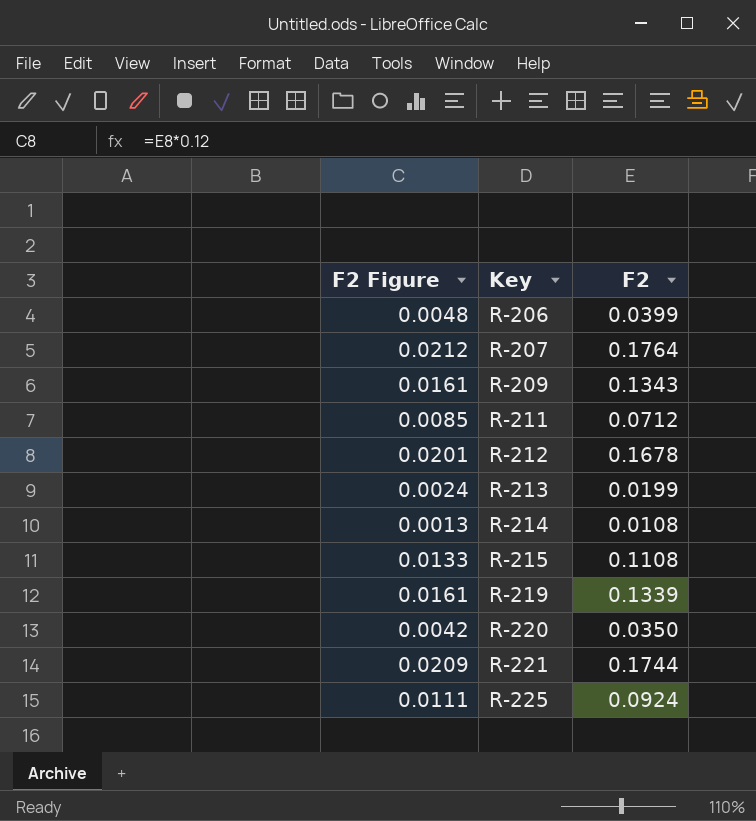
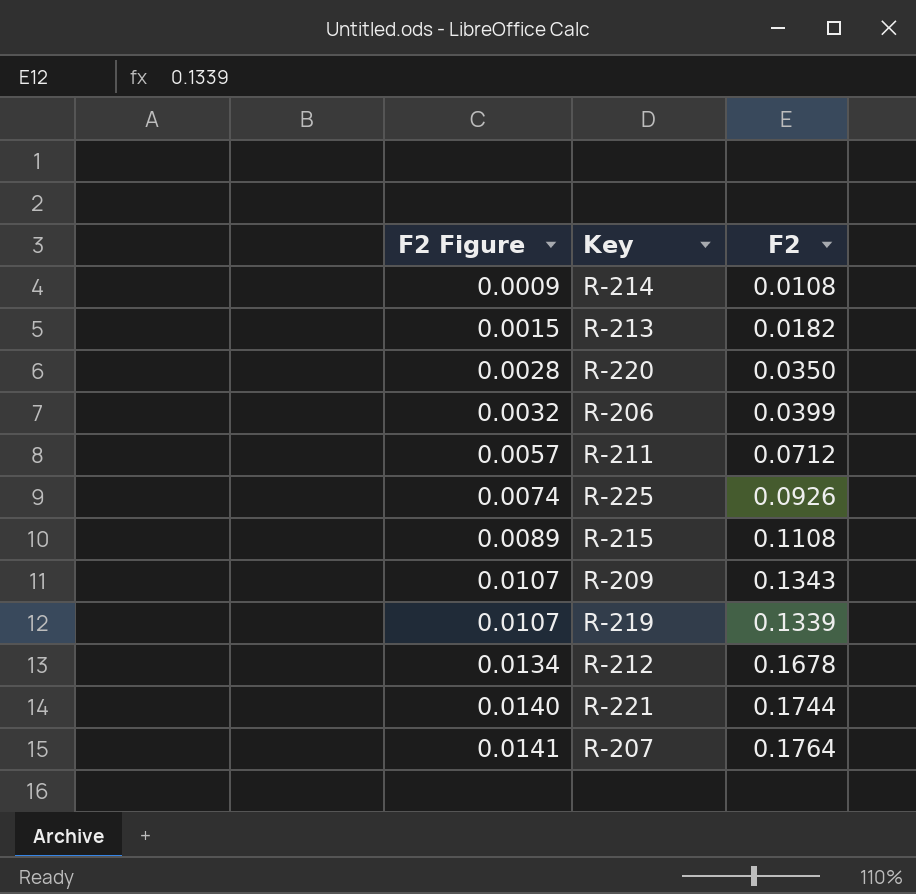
row order: Key ascending -> F2 Figure ascending
column F2 Figure | formula: [F2] * 0.12 -> [F2] * 0.08
R-213 | F2: 0.0199 -> 0.0182
R-225 | F2: 0.0924 -> 0.0926

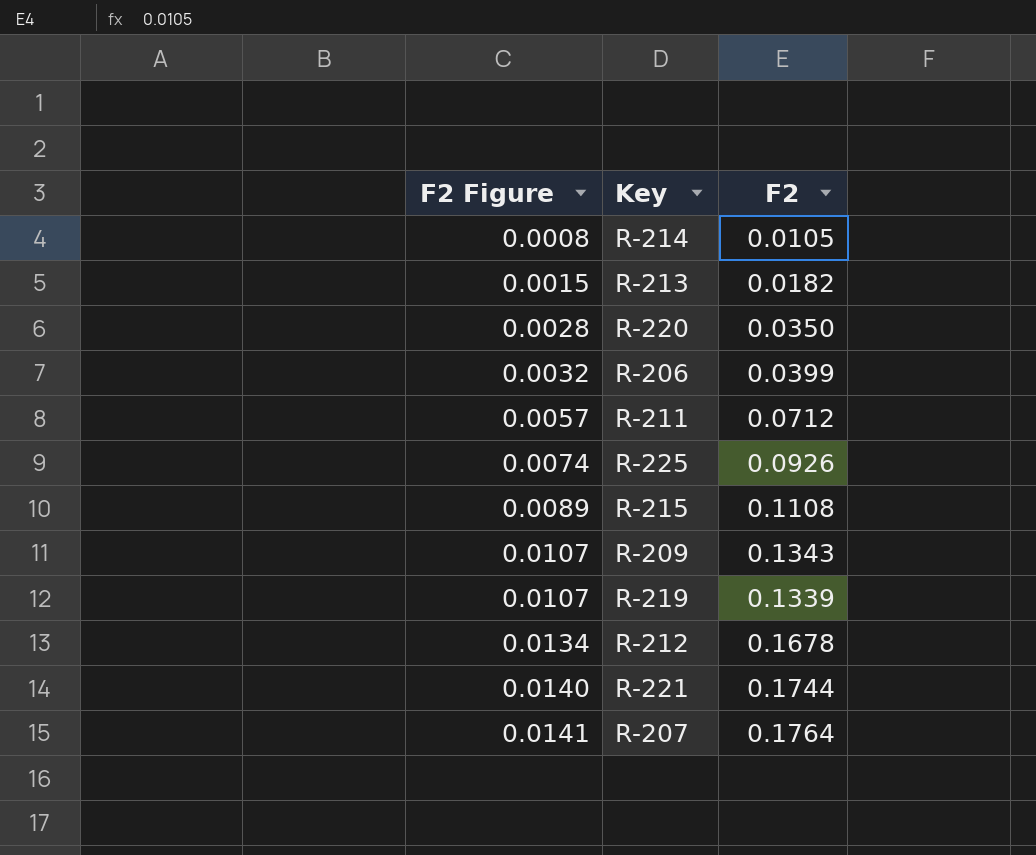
R-214 | F2 Figure: 0.0009 -> 0.0008
R-214 | F2: 0.0108 -> 0.0105

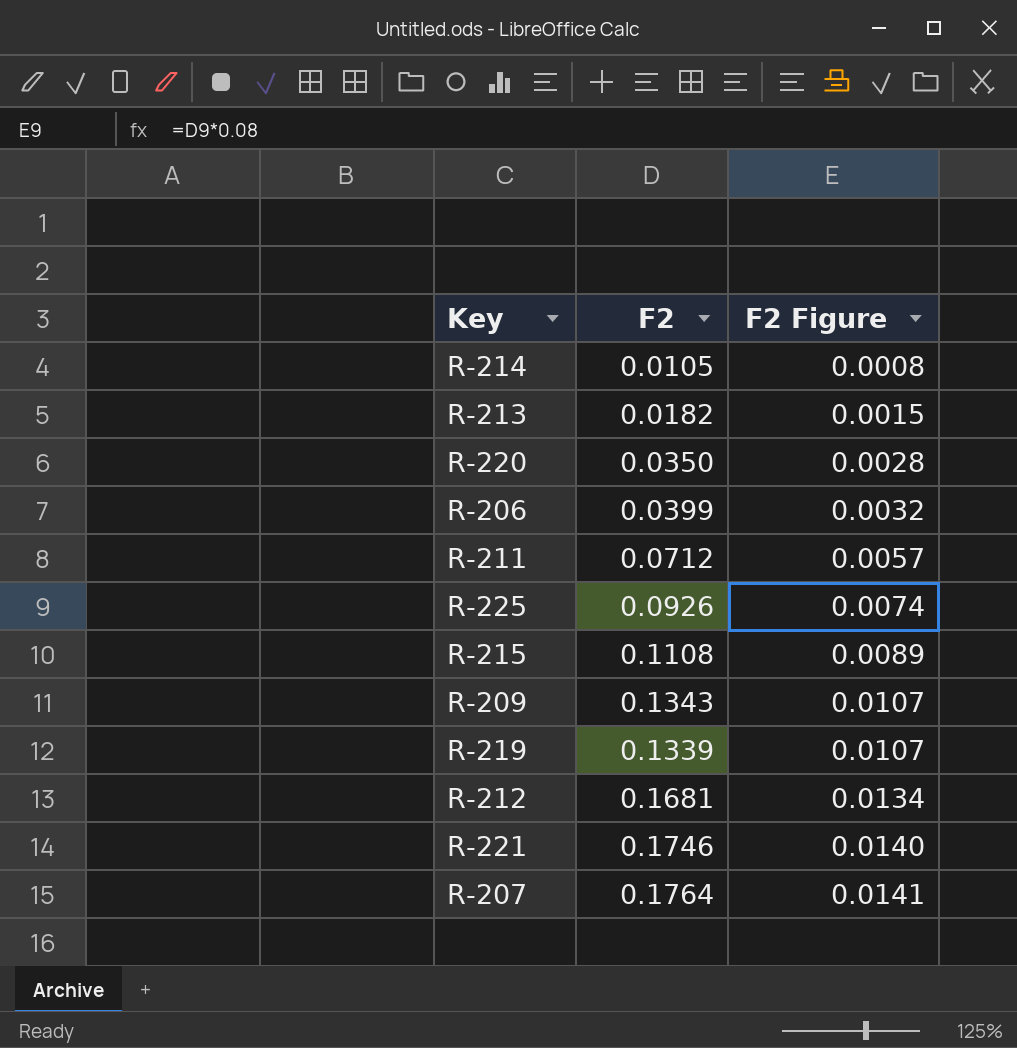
column F2 Figure | position: 1 -> 3
R-212 | F2: 0.1678 -> 0.1681
R-221 | F2: 0.1744 -> 0.1746

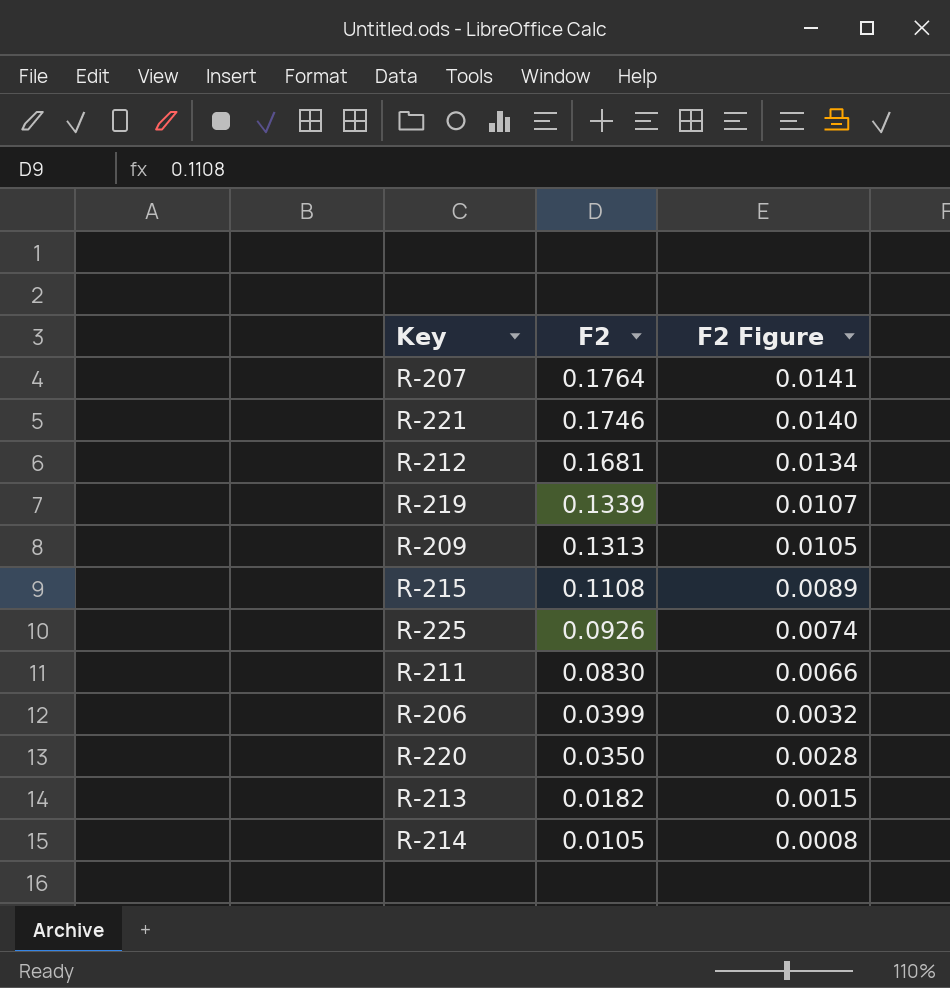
row order: F2 Figure ascending -> F2 descending
R-209 | F2: 0.1343 -> 0.1313
R-209 | F2 Figure: 0.0107 -> 0.0105
R-211 | F2: 0.0712 -> 0.0830
R-211 | F2 Figure: 0.0057 -> 0.0066

